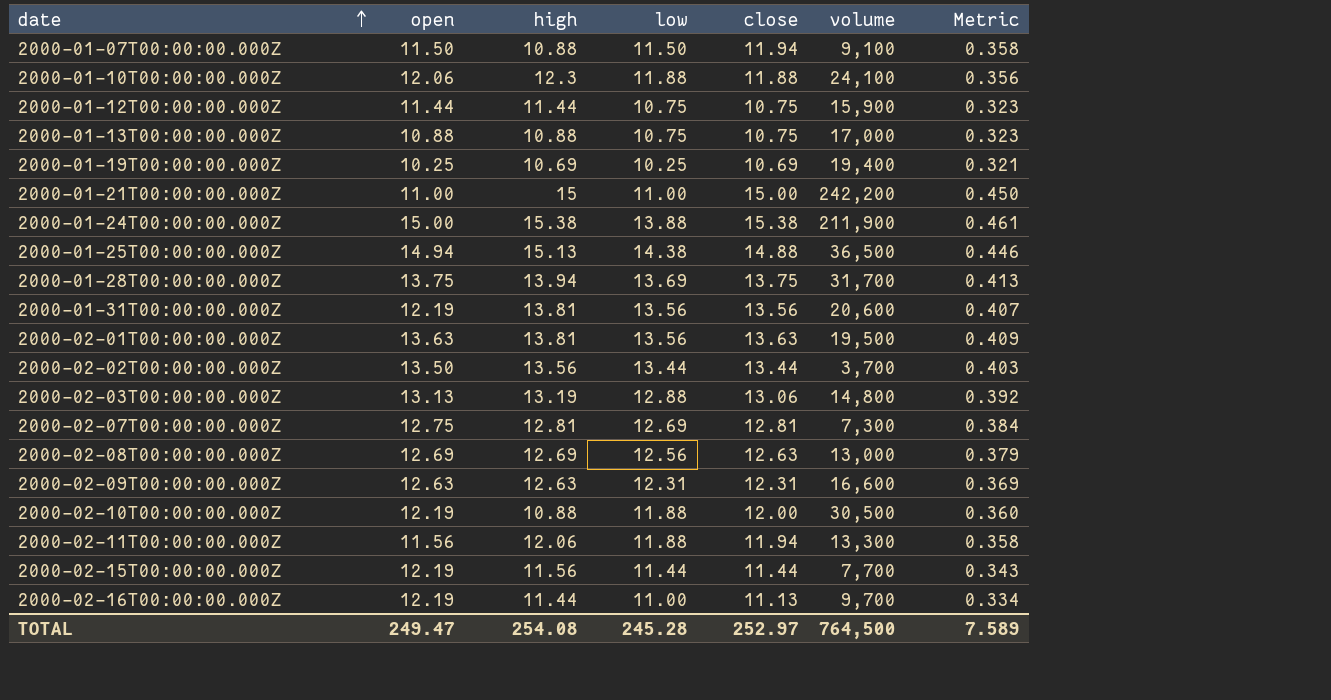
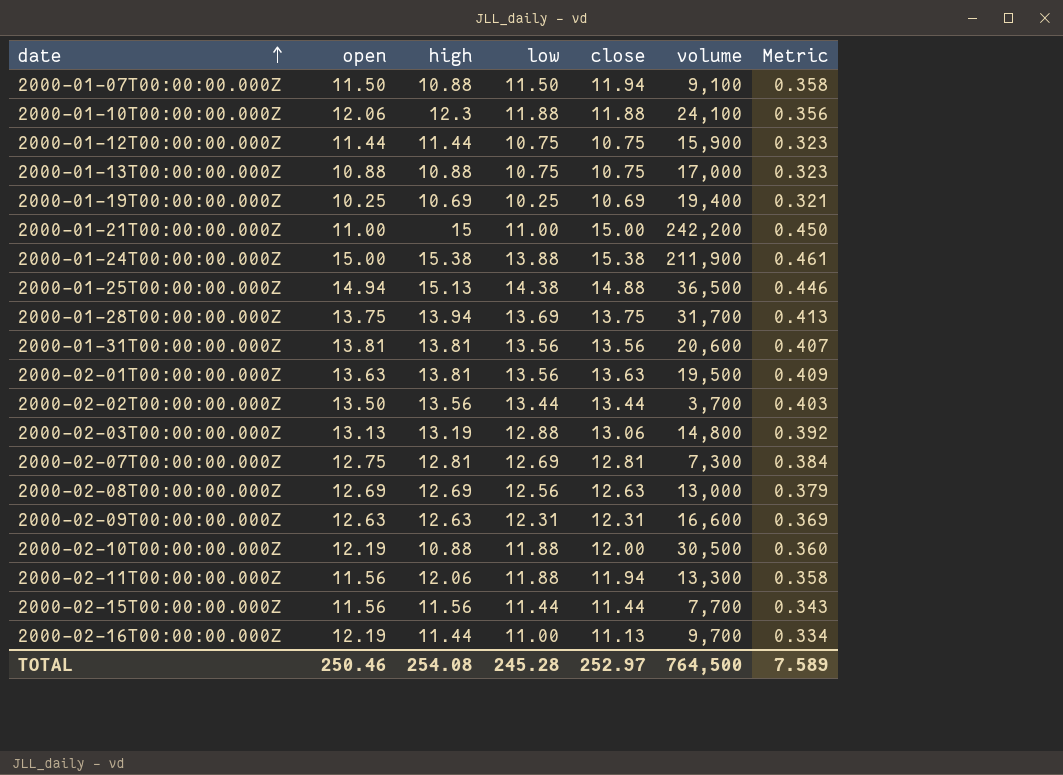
2000-01-31T00:00:00.000Z | open: 12.19 -> 13.81
2000-02-15T00:00:00.000Z | open: 12.19 -> 11.56
TOTAL | open: 249.47 -> 250.46

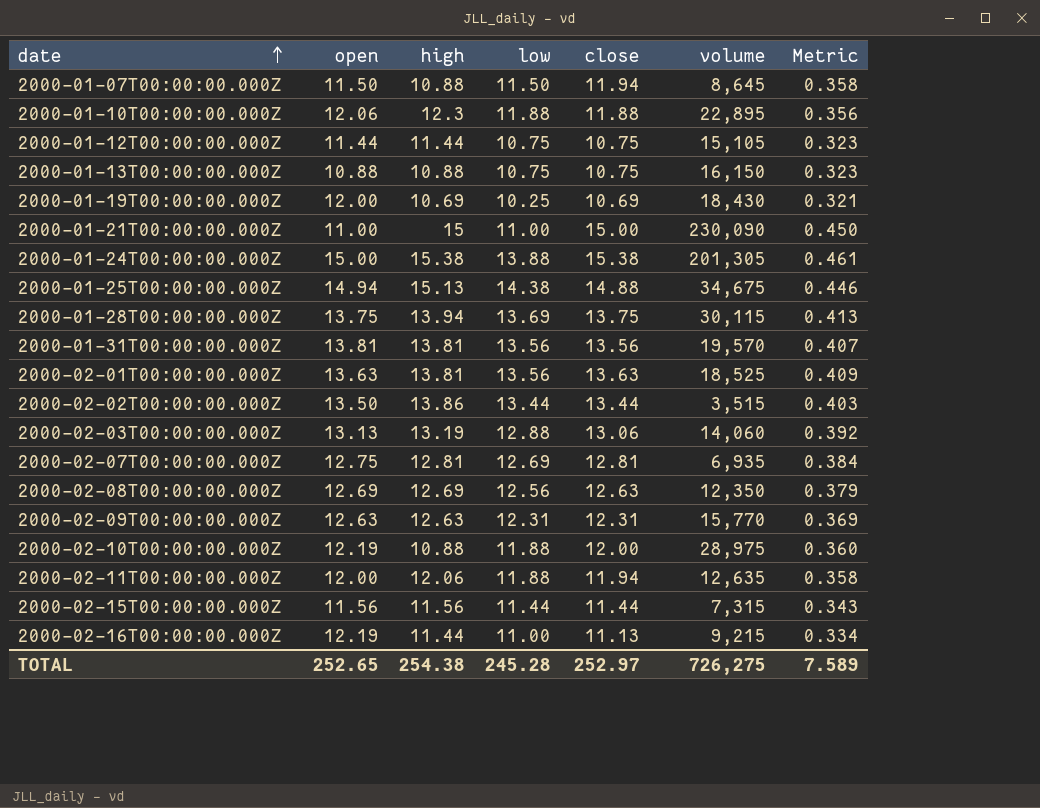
2000-01-07T00:00:00.000Z | volume: 9,100 -> 8,645
2000-01-10T00:00:00.000Z | volume: 24,100 -> 22,895
2000-01-12T00:00:00.000Z | volume: 15,900 -> 15,105
2000-01-13T00:00:00.000Z | volume: 17,000 -> 16,150
2000-01-19T00:00:00.000Z | open: 10.25 -> 12.00
2000-01-19T00:00:00.000Z | volume: 19,400 -> 18,430
2000-01-21T00:00:00.000Z | volume: 242,200 -> 230,090
2000-01-24T00:00:00.000Z | volume: 211,900 -> 201,305
2000-01-25T00:00:00.000Z | volume: 36,500 -> 34,675
2000-01-28T00:00:00.000Z | volume: 31,700 -> 30,115
2000-01-31T00:00:00.000Z | volume: 20,600 -> 19,570
2000-02-01T00:00:00.000Z | volume: 19,500 -> 18,525
2000-02-02T00:00:00.000Z | high: 13.56 -> 13.86
2000-02-02T00:00:00.000Z | volume: 3,700 -> 3,515
2000-02-03T00:00:00.000Z | volume: 14,800 -> 14,060
2000-02-07T00:00:00.000Z | volume: 7,300 -> 6,935
2000-02-08T00:00:00.000Z | volume: 13,000 -> 12,350
2000-02-09T00:00:00.000Z | volume: 16,600 -> 15,770
2000-02-10T00:00:00.000Z | volume: 30,500 -> 28,975
2000-02-11T00:00:00.000Z | open: 11.56 -> 12.00
2000-02-11T00:00:00.000Z | volume: 13,300 -> 12,635
2000-02-15T00:00:00.000Z | volume: 7,700 -> 7,315
2000-02-16T00:00:00.000Z | volume: 9,700 -> 9,215
TOTAL | open: 250.46 -> 252.65
TOTAL | high: 254.08 -> 254.38
TOTAL | volume: 764,500 -> 726,275

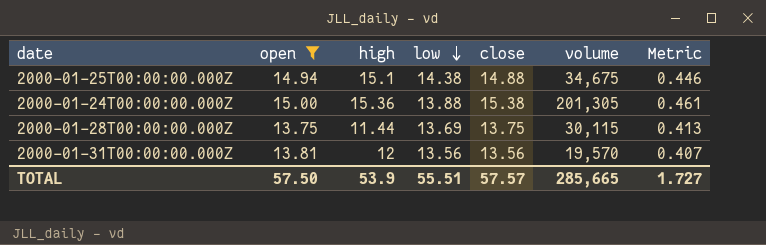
filter: none -> open >= 13.75
row order: date ascending -> low descending
2000-01-25T00:00:00.000Z | high: 15.13 -> 15.1
2000-01-24T00:00:00.000Z | high: 15.38 -> 15.36
2000-01-28T00:00:00.000Z | high: 13.94 -> 11.44
2000-01-31T00:00:00.000Z | high: 13.81 -> 12
TOTAL | open: 252.65 -> 57.50
TOTAL | high: 254.38 -> 53.9
TOTAL | low: 245.28 -> 55.51
TOTAL | close: 252.97 -> 57.57
TOTAL | volume: 726,275 -> 285,665
TOTAL | Metric: 7.589 -> 1.727

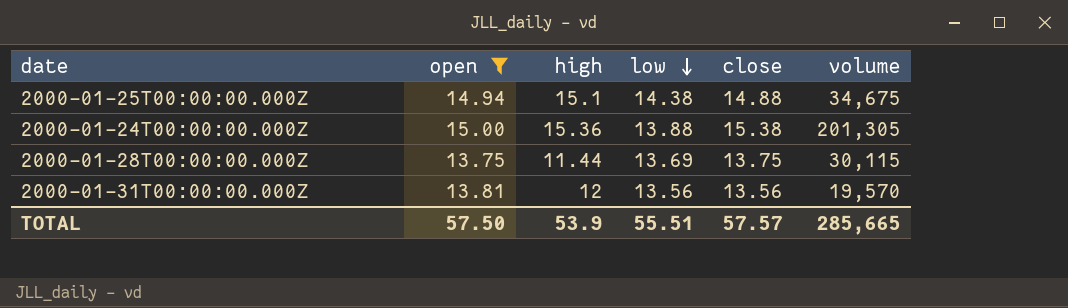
column Metric | formula: [close] * 0.03 -> none

